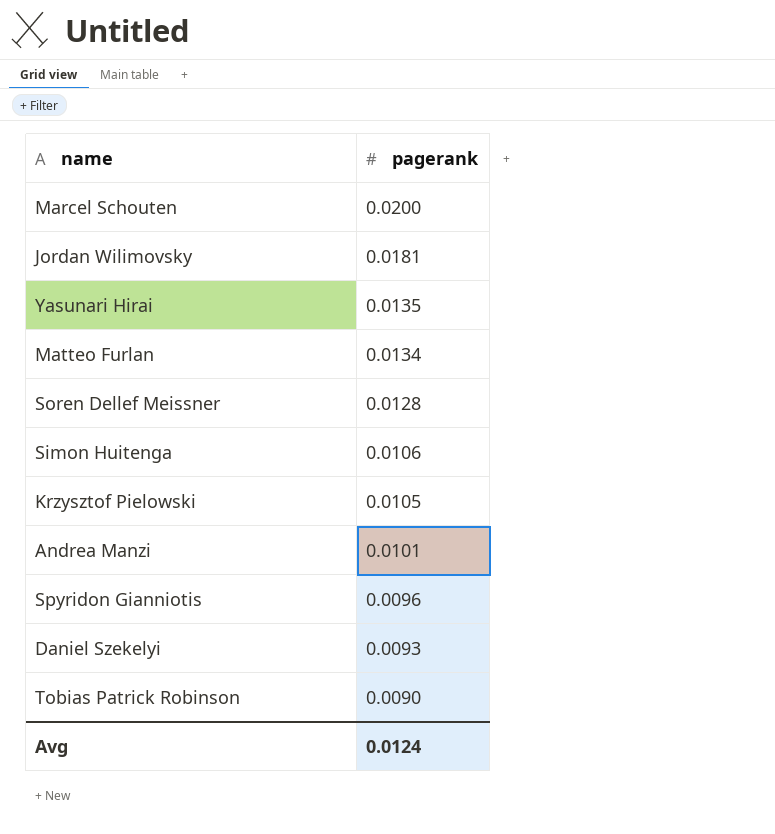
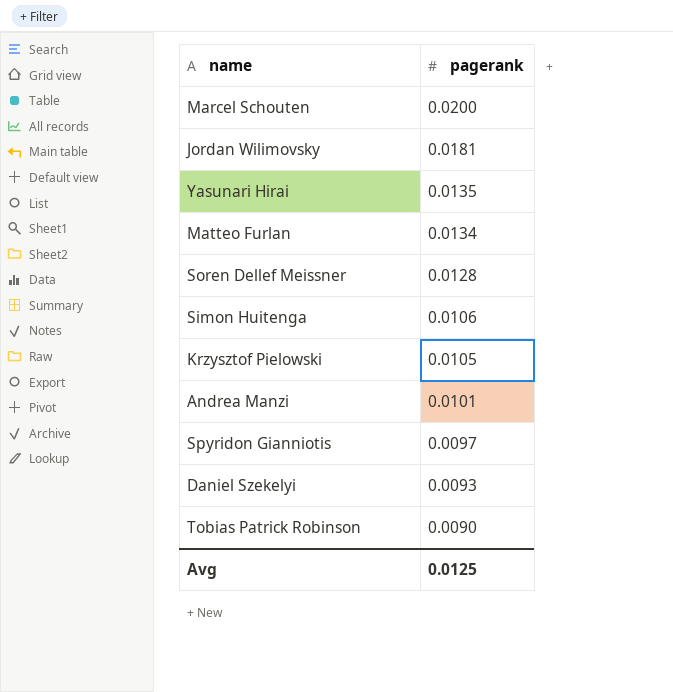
Spyridon Gianniotis | pagerank: 0.0096 -> 0.0097
Avg | pagerank: 0.0124 -> 0.0125

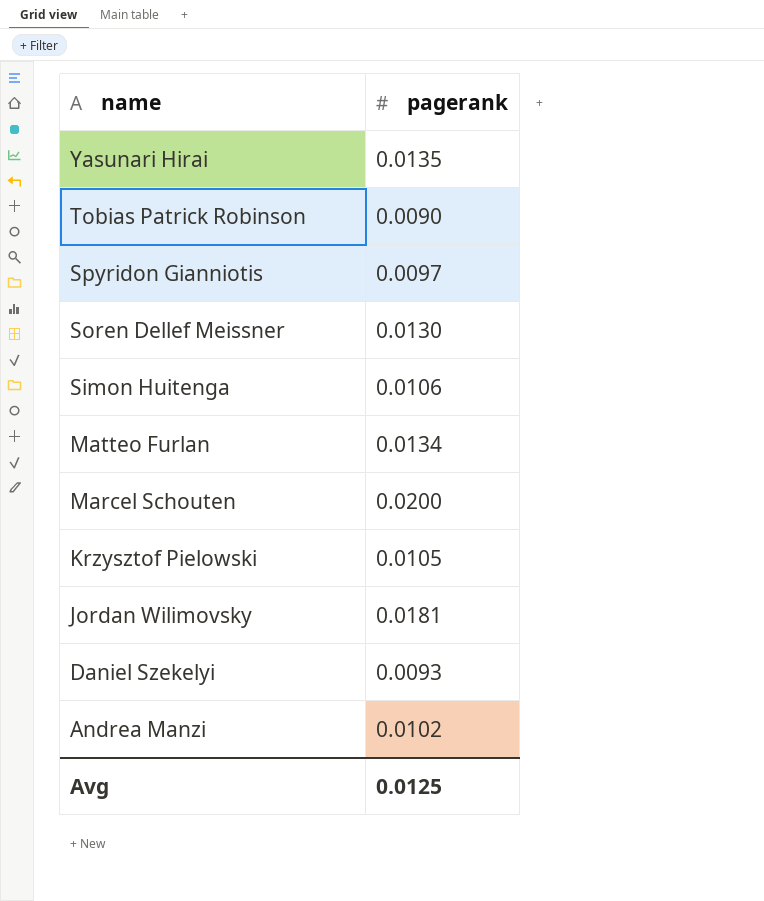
row order: pagerank descending -> name descending
Soren Dellef Meissner | pagerank: 0.0128 -> 0.0130
Andrea Manzi | pagerank: 0.0101 -> 0.0102

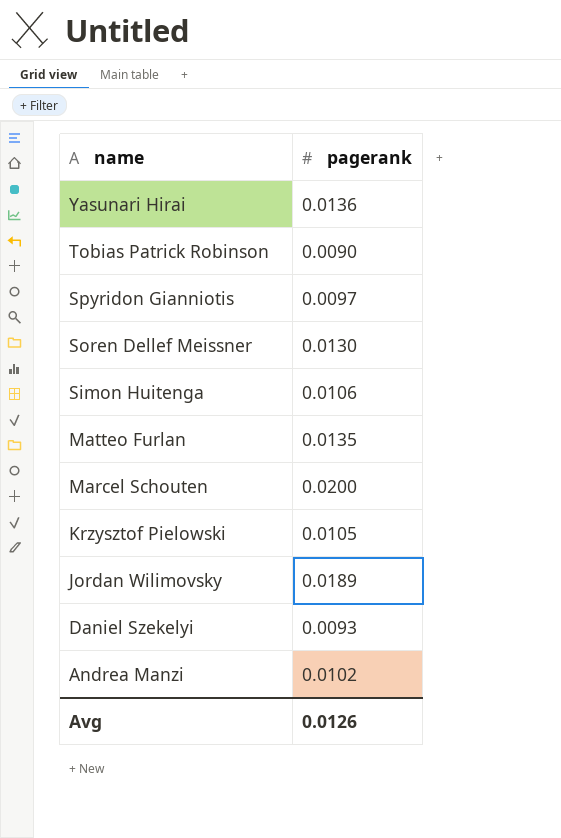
Yasunari Hirai | pagerank: 0.0135 -> 0.0136
Matteo Furlan | pagerank: 0.0134 -> 0.0135
Jordan Wilimovsky | pagerank: 0.0181 -> 0.0189
Avg | pagerank: 0.0125 -> 0.0126

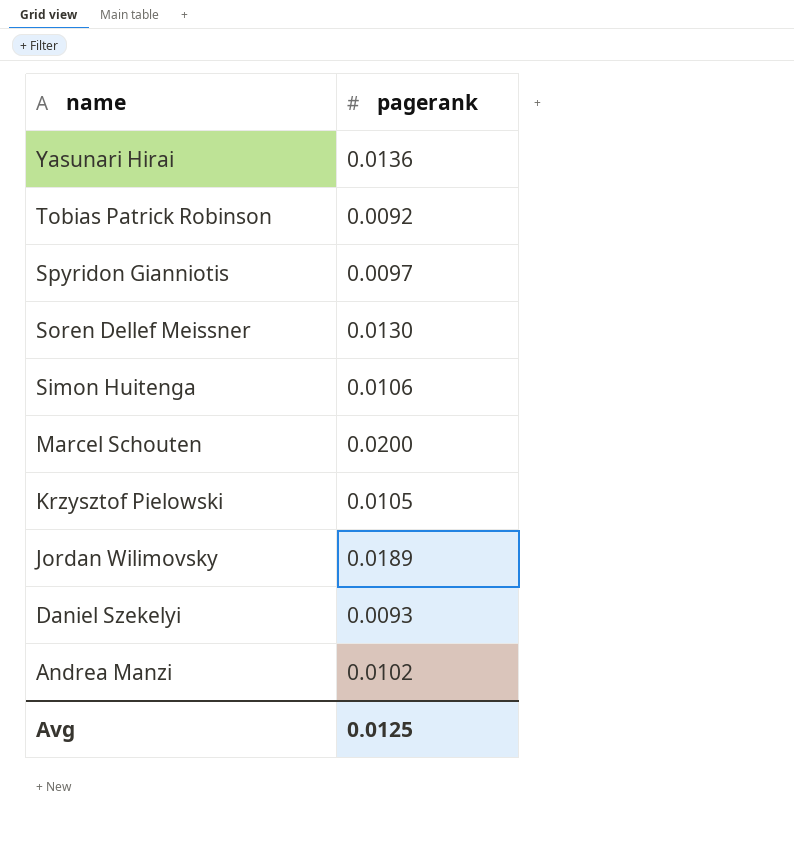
row Matteo Furlan: 0.0135 -> none
Tobias Patrick Robinson | pagerank: 0.0090 -> 0.0092
Avg | pagerank: 0.0126 -> 0.0125

